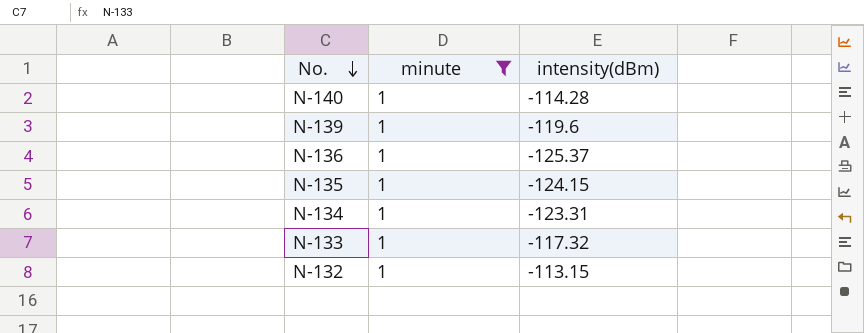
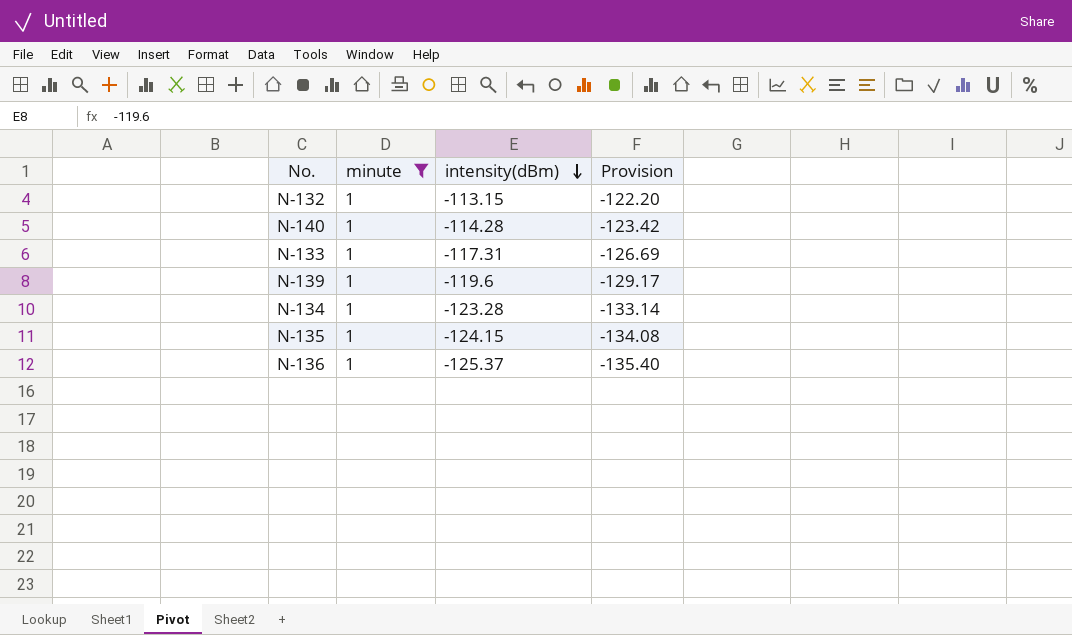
row order: No. descending -> intensity(dBm) descending
column Provision | formula: none -> [intensity(dBm)] * 1.08
N-133 | intensity(dBm): -117.32 -> -117.31
N-134 | intensity(dBm): -123.31 -> -123.28

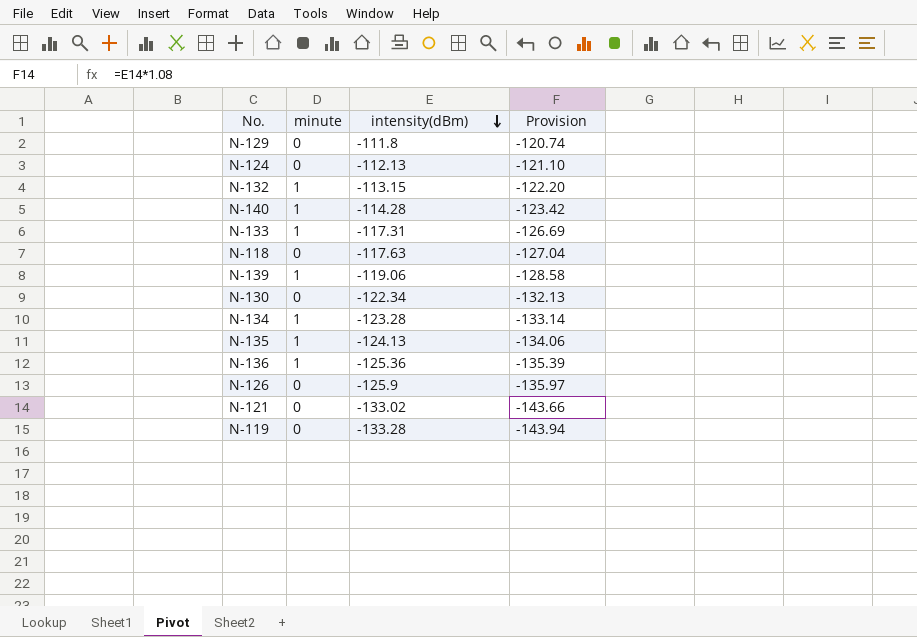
filter: minute = 1 -> none
N-139 | intensity(dBm): -119.6 -> -119.06
N-139 | Provision: -129.17 -> -128.58
N-135 | intensity(dBm): -124.15 -> -124.13
N-135 | Provision: -134.08 -> -134.06
N-136 | intensity(dBm): -125.37 -> -125.36
N-136 | Provision: -135.40 -> -135.39

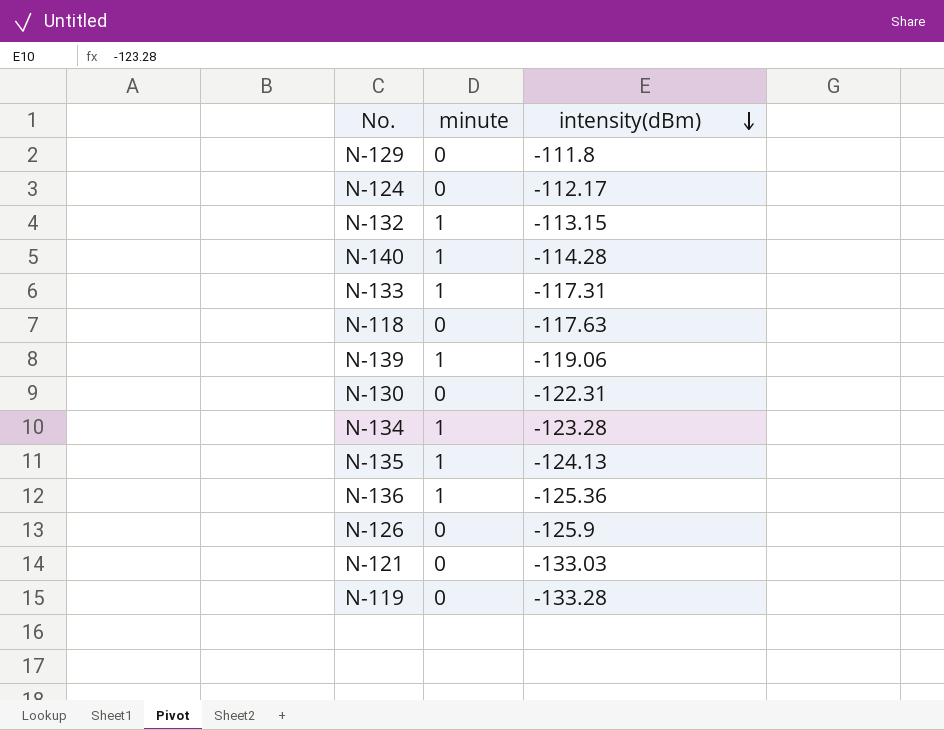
column Provision | formula: [intensity(dBm)] * 1.08 -> none
N-124 | intensity(dBm): -112.13 -> -112.17
N-130 | intensity(dBm): -122.34 -> -122.31
N-121 | intensity(dBm): -133.02 -> -133.03

